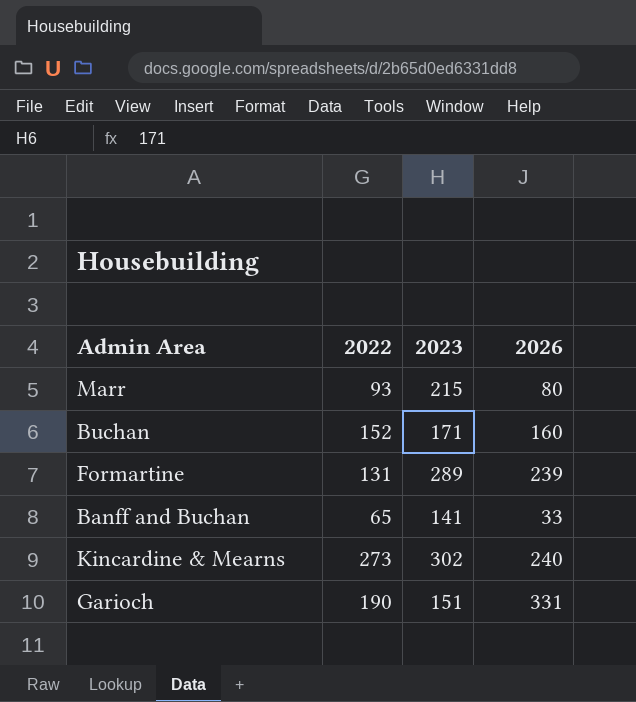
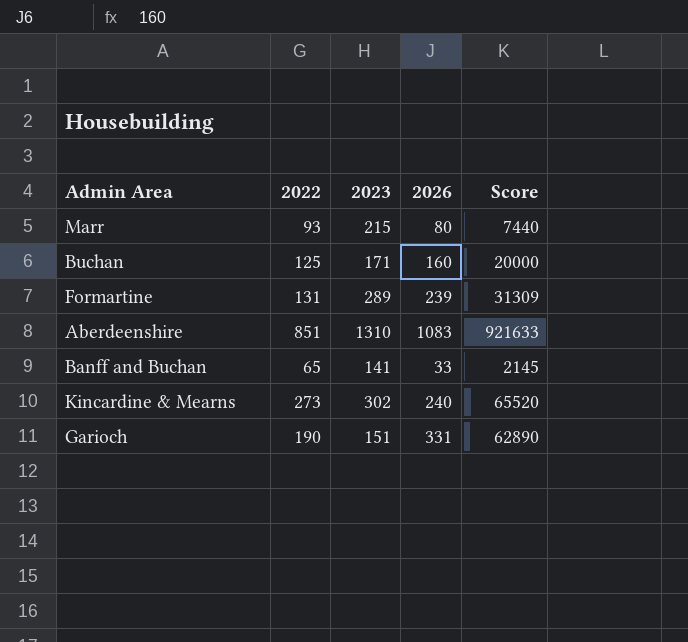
column Score | formula: none -> [2022] * [2026]
Buchan | 2022: 152 -> 125
row Aberdeenshire: none -> 851 | 1310 | 1083 | 921633

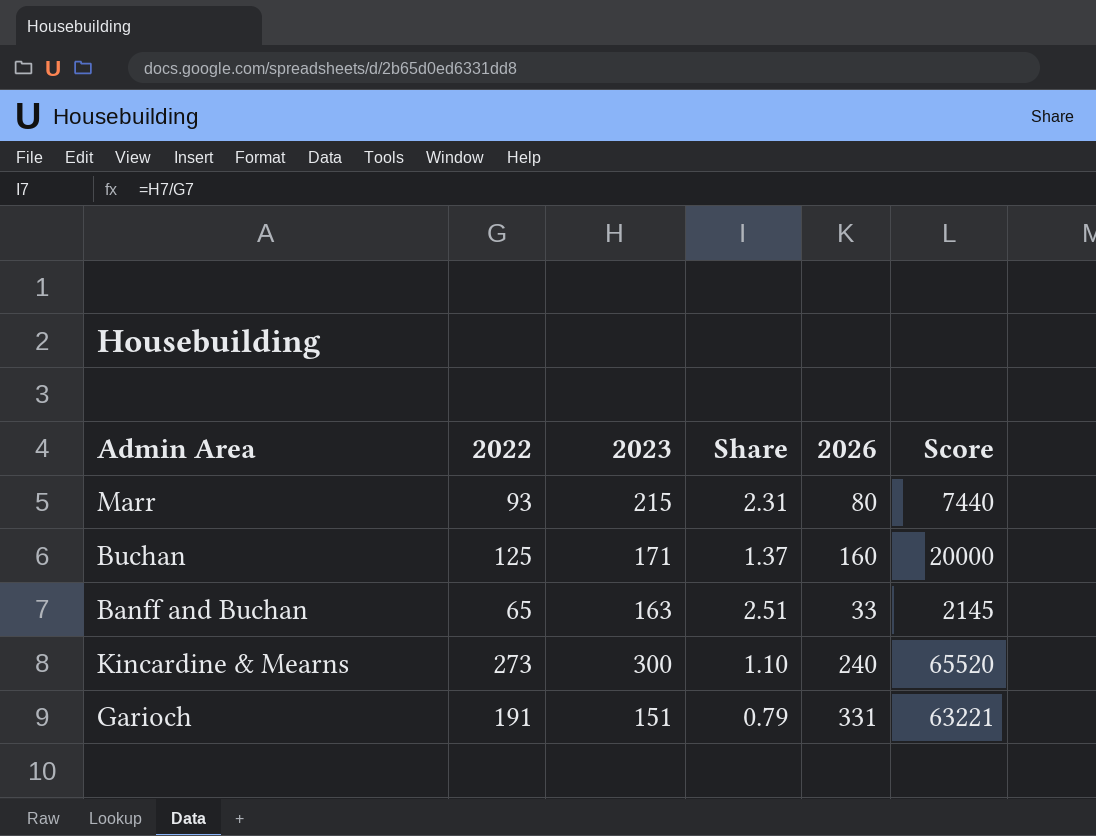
column Share | formula: none -> [2023] / [2022]
row Formartine: 131 | 289 | 239 | 31309 -> none
row Aberdeenshire: 851 | 1310 | 1083 | 921633 -> none
Banff and Buchan | 2023: 141 -> 163
Kincardine & Mearns | 2023: 302 -> 300
Garioch | 2022: 190 -> 191
Garioch | Score: 62890 -> 63221

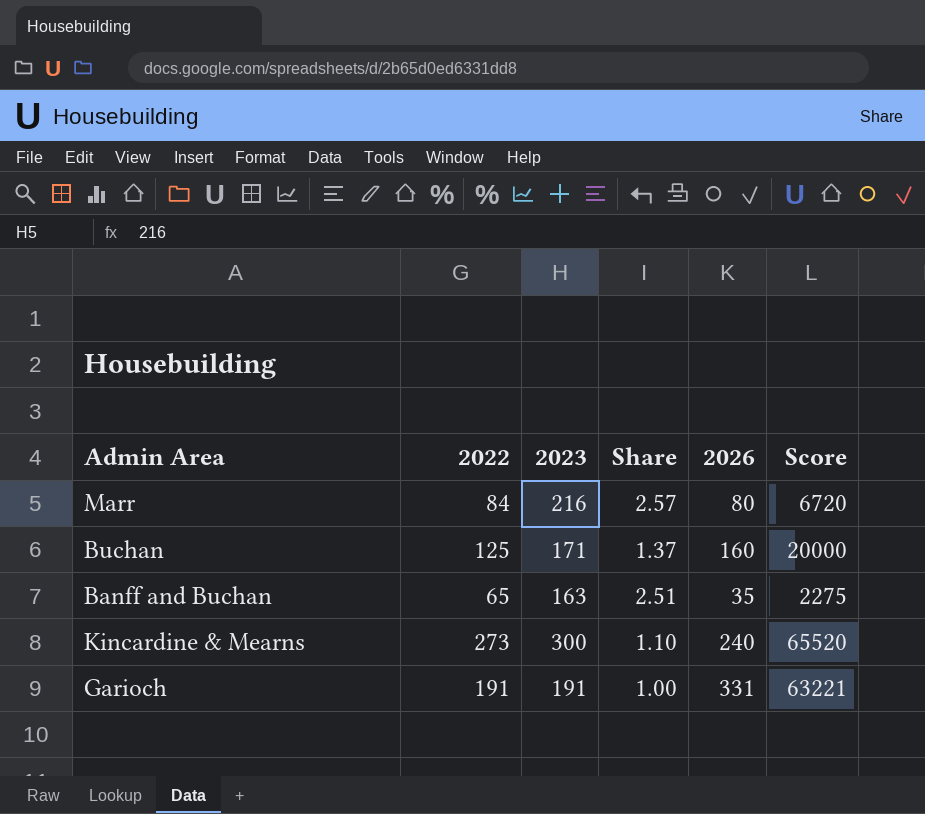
Marr | 2022: 93 -> 84
Marr | 2023: 215 -> 216
Marr | Share: 2.31 -> 2.57
Marr | Score: 7440 -> 6720
Banff and Buchan | 2026: 33 -> 35
Banff and Buchan | Score: 2145 -> 2275
Garioch | 2023: 151 -> 191
Garioch | Share: 0.79 -> 1.00

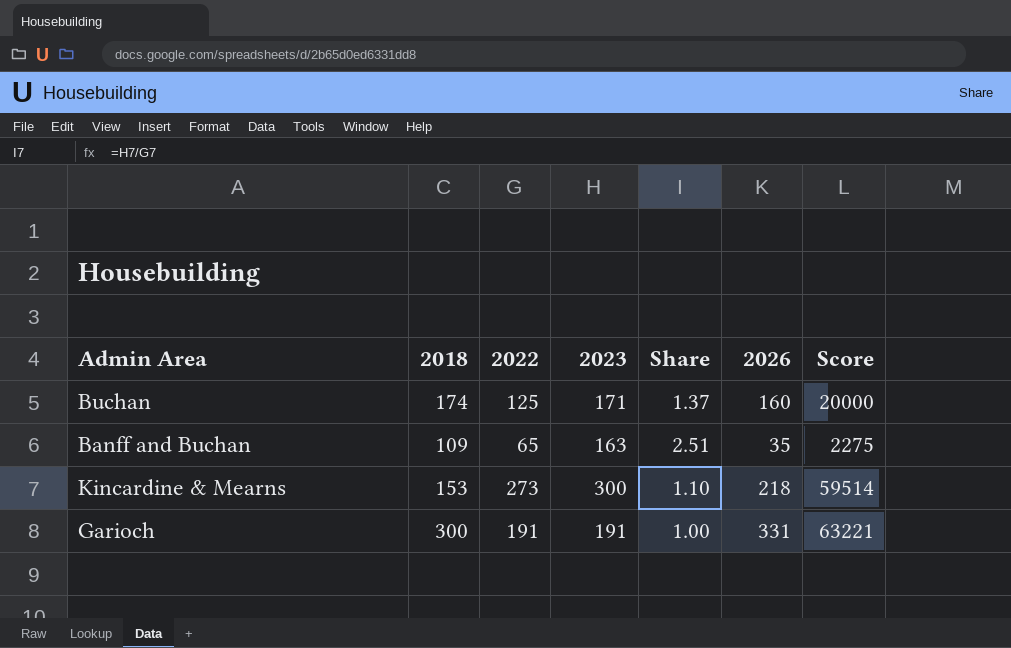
column 2018 | position: none -> 2
row Marr: 84 | 216 | 2.57 | 80 | 6720 -> none
Kincardine & Mearns | 2026: 240 -> 218
Kincardine & Mearns | Score: 65520 -> 59514

